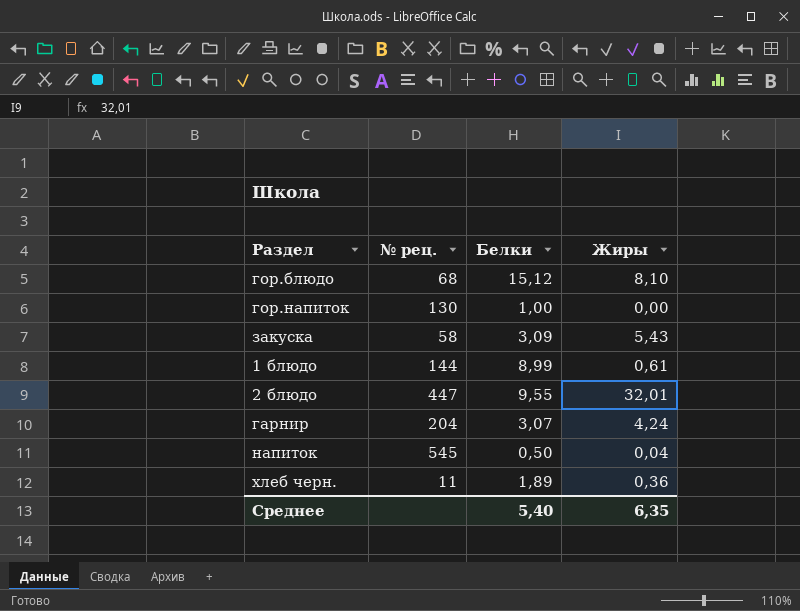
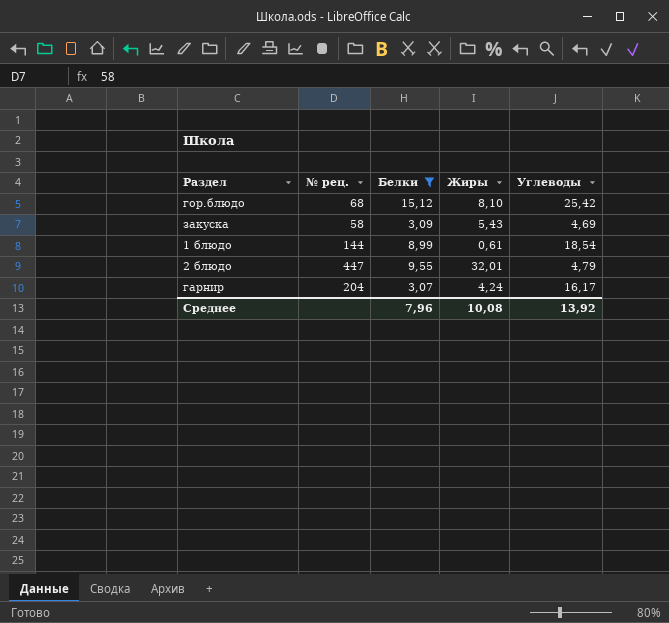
filter: none -> Белки >= 3,07
column Углеводы | position: none -> 5
Среднее | Белки: 5,40 -> 7,96
Среднее | Жиры: 6,35 -> 10,08

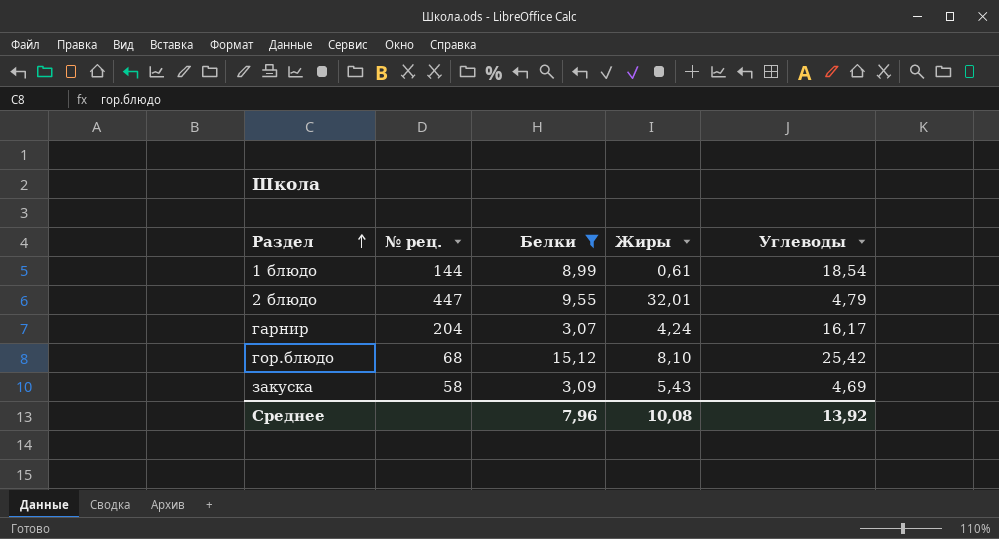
row order: none -> Раздел ascending

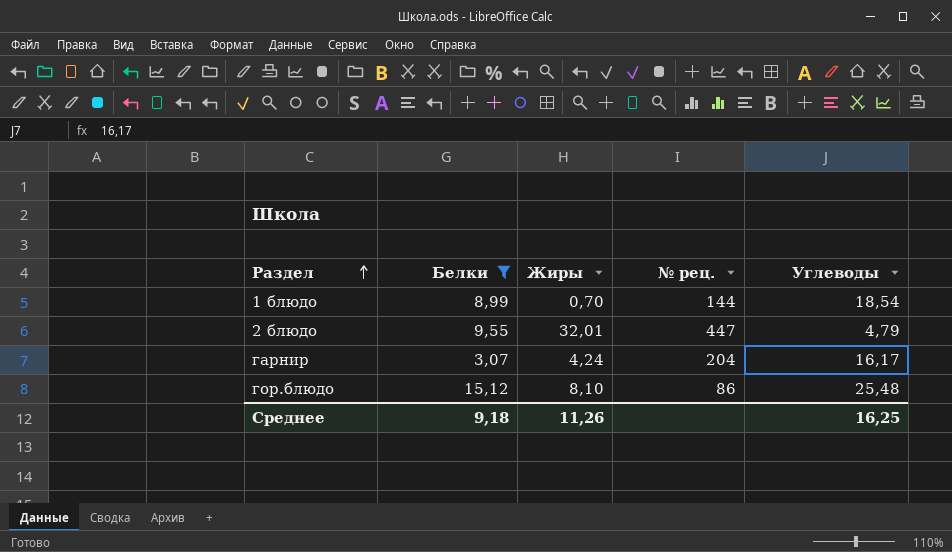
column № рец. | position: 2 -> 4
row закуска: 58 | 3,09 | 5,43 | 4,69 -> none
1 блюдо | Жиры: 0,61 -> 0,70
гор.блюдо | № рец.: 68 -> 86
гор.блюдо | Углеводы: 25,42 -> 25,48
Среднее | Белки: 7,96 -> 9,18
Среднее | Жиры: 10,08 -> 11,26
Среднее | Углеводы: 13,92 -> 16,25

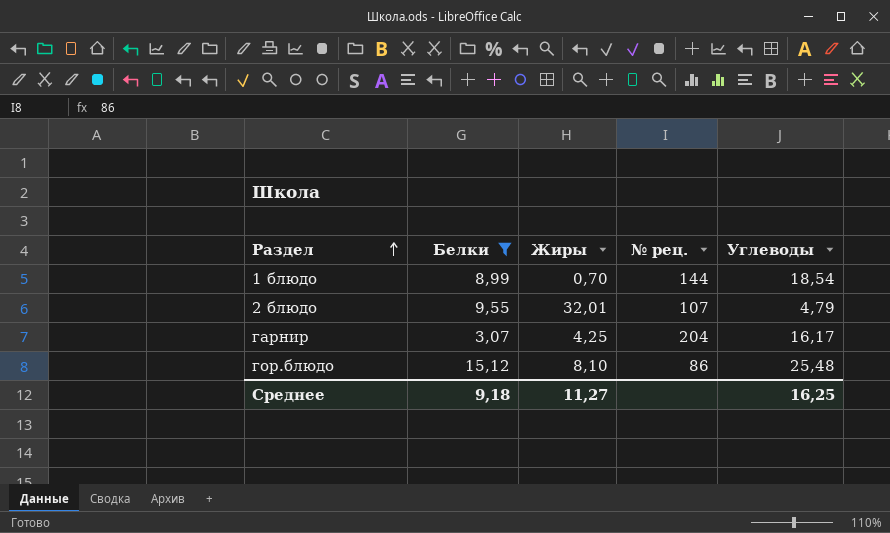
2 блюдо | № рец.: 447 -> 107
гарнир | Жиры: 4,24 -> 4,25
Среднее | Жиры: 11,26 -> 11,27

